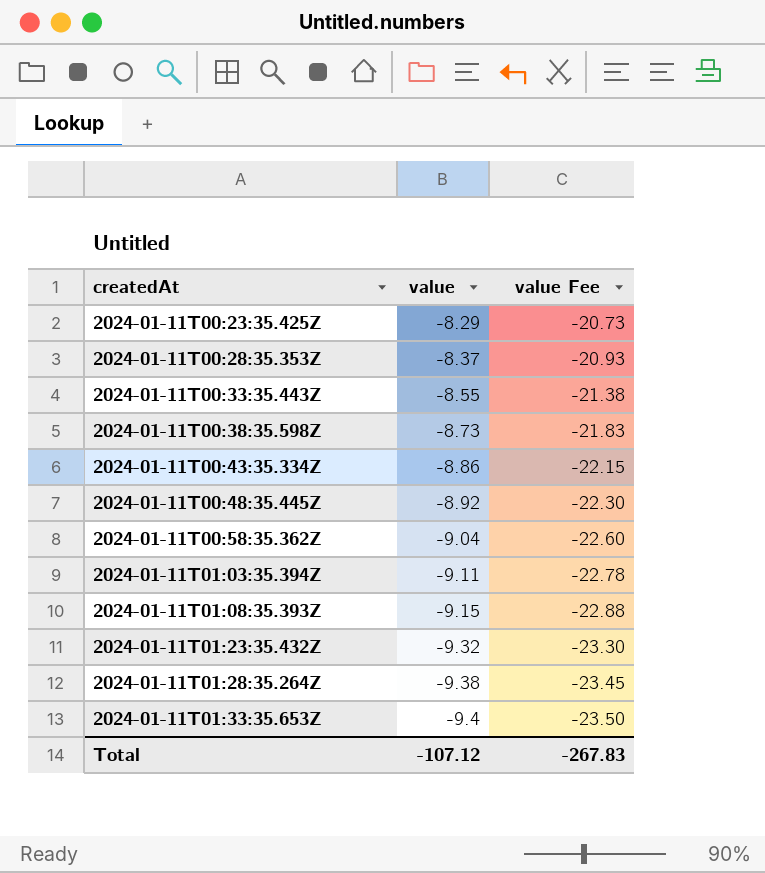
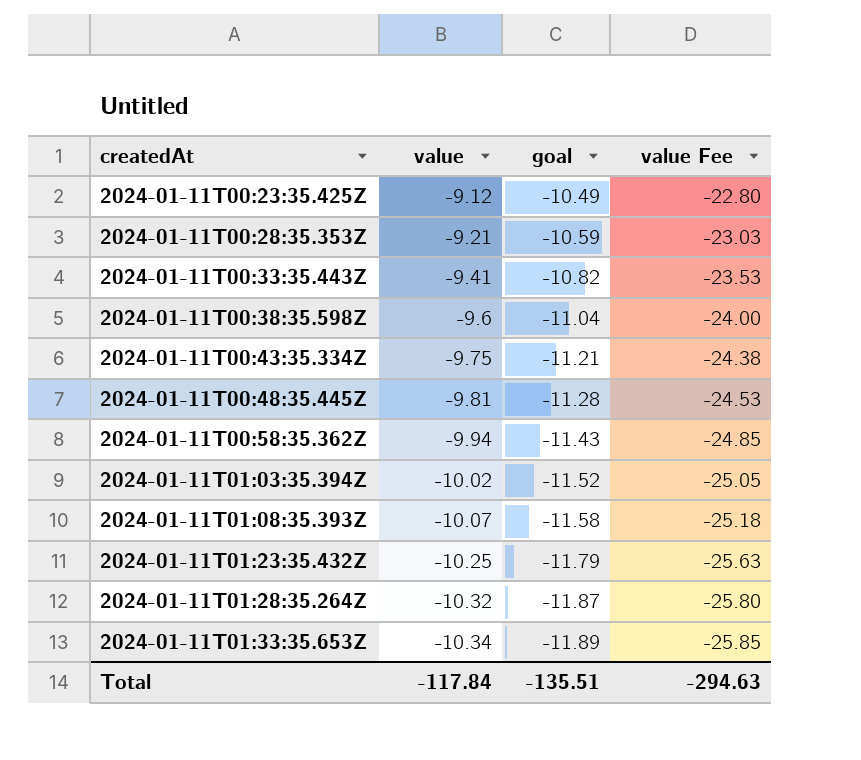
column goal | formula: none -> [value] * 1.15
2024-01-11T00:23:35.425Z | value: -8.29 -> -9.12
2024-01-11T00:23:35.425Z | value Fee: -20.73 -> -22.80
2024-01-11T00:28:35.353Z | value: -8.37 -> -9.21
2024-01-11T00:28:35.353Z | value Fee: -20.93 -> -23.03
2024-01-11T00:33:35.443Z | value: -8.55 -> -9.41
2024-01-11T00:33:35.443Z | value Fee: -21.38 -> -23.53
2024-01-11T00:38:35.598Z | value: -8.73 -> -9.6
2024-01-11T00:38:35.598Z | value Fee: -21.83 -> -24.00
2024-01-11T00:43:35.334Z | value: -8.86 -> -9.75
2024-01-11T00:43:35.334Z | value Fee: -22.15 -> -24.38
2024-01-11T00:48:35.445Z | value: -8.92 -> -9.81
2024-01-11T00:48:35.445Z | value Fee: -22.30 -> -24.53
2024-01-11T00:58:35.362Z | value: -9.04 -> -9.94
2024-01-11T00:58:35.362Z | value Fee: -22.60 -> -24.85
2024-01-11T01:03:35.394Z | value: -9.11 -> -10.02
2024-01-11T01:03:35.394Z | value Fee: -22.78 -> -25.05
2024-01-11T01:08:35.393Z | value: -9.15 -> -10.07
2024-01-11T01:08:35.393Z | value Fee: -22.88 -> -25.18
2024-01-11T01:23:35.432Z | value: -9.32 -> -10.25
2024-01-11T01:23:35.432Z | value Fee: -23.30 -> -25.63
2024-01-11T01:28:35.264Z | value: -9.38 -> -10.32
2024-01-11T01:28:35.264Z | value Fee: -23.45 -> -25.80
2024-01-11T01:33:35.653Z | value: -9.4 -> -10.34
2024-01-11T01:33:35.653Z | value Fee: -23.50 -> -25.85
Total | value: -107.12 -> -117.84
Total | value Fee: -267.83 -> -294.63

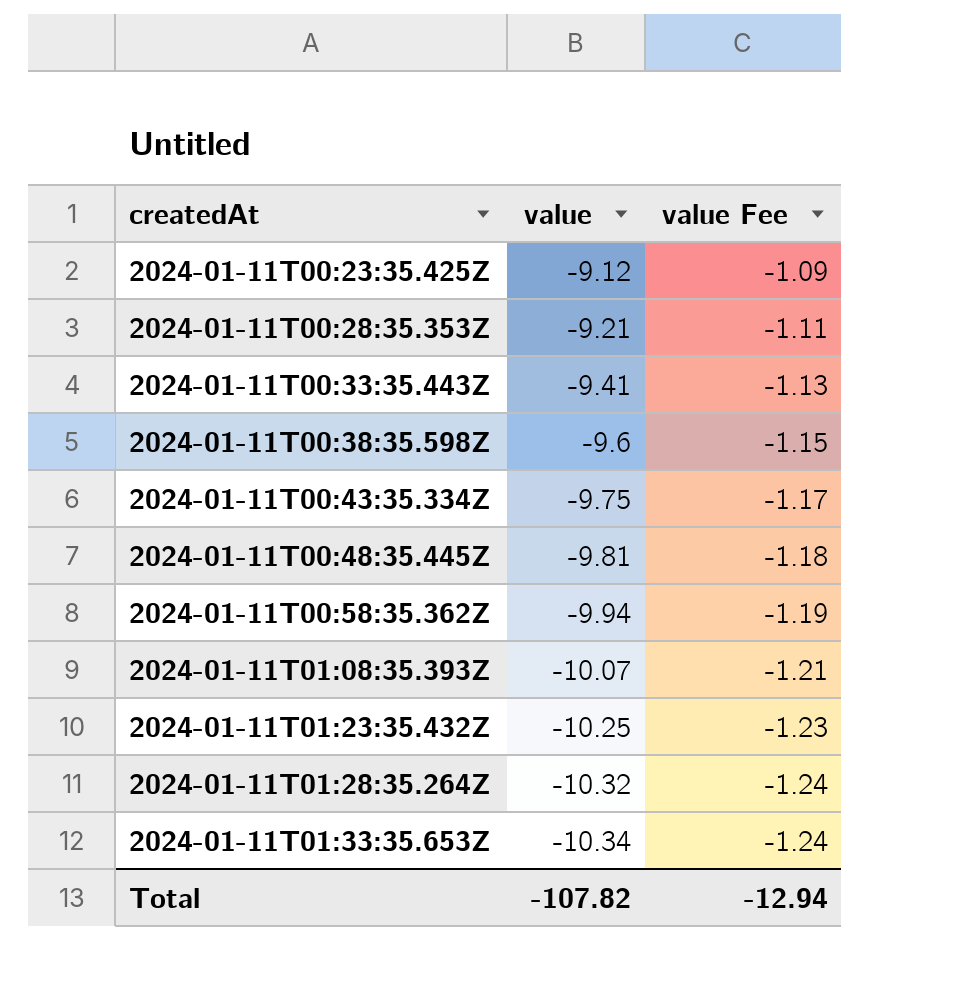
column goal | formula: [value] * 1.15 -> none
column value Fee | formula: [value] * 2.5 -> [value] * 0.12
row 2024-01-11T01:03:35.394Z: -10.02 | -11.52 | -25.05 -> none
Total | value: -117.84 -> -107.82
Total | value Fee: -294.63 -> -12.94

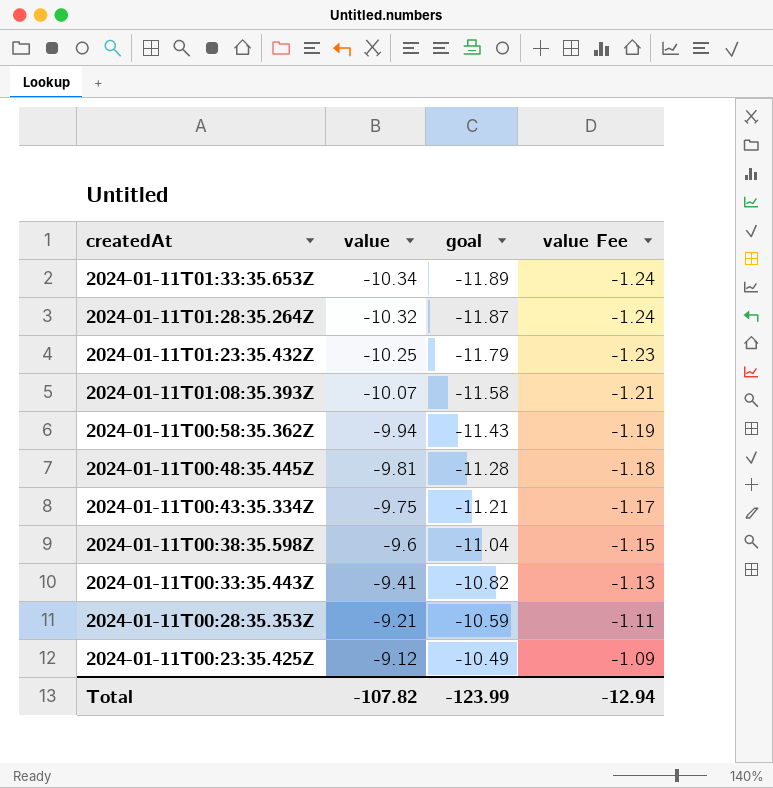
row order: createdAt ascending -> createdAt descending
column goal | formula: none -> [value] * 1.15

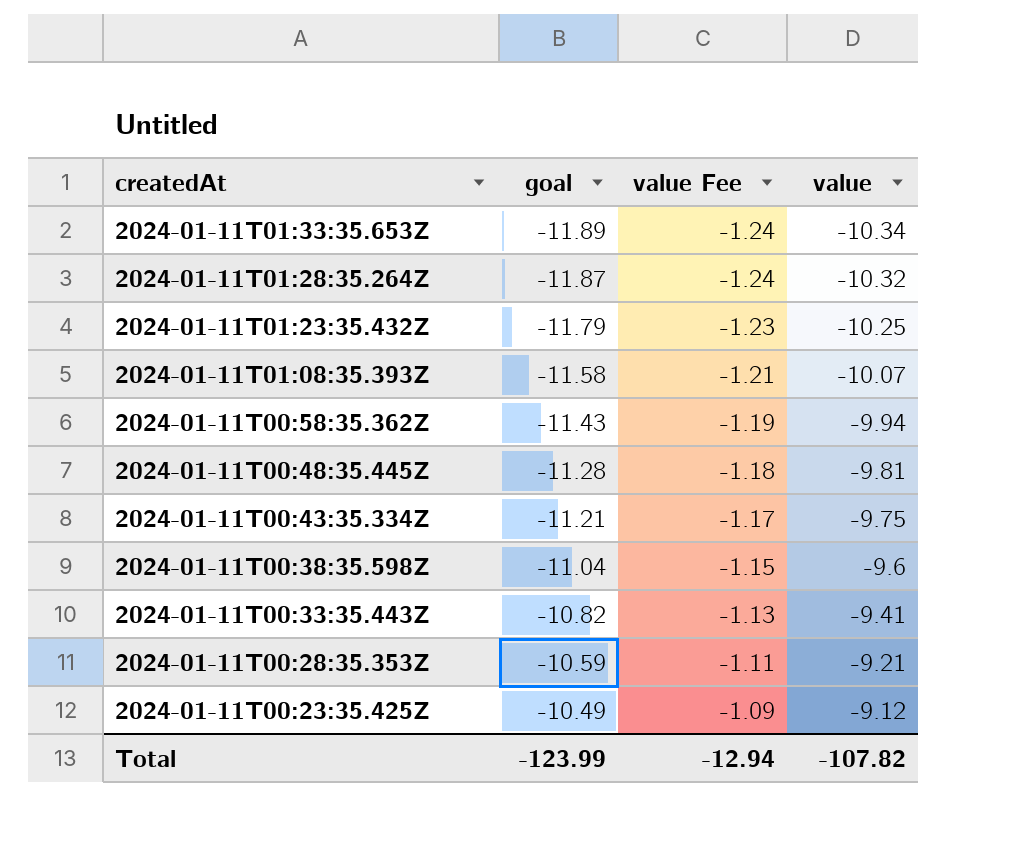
column value | position: 2 -> 4

